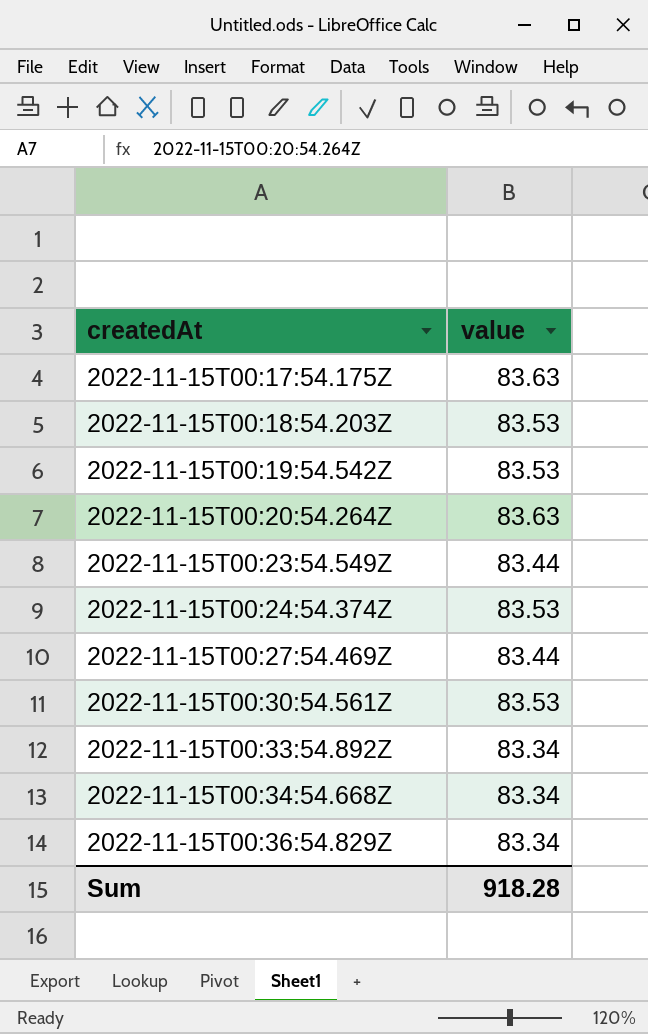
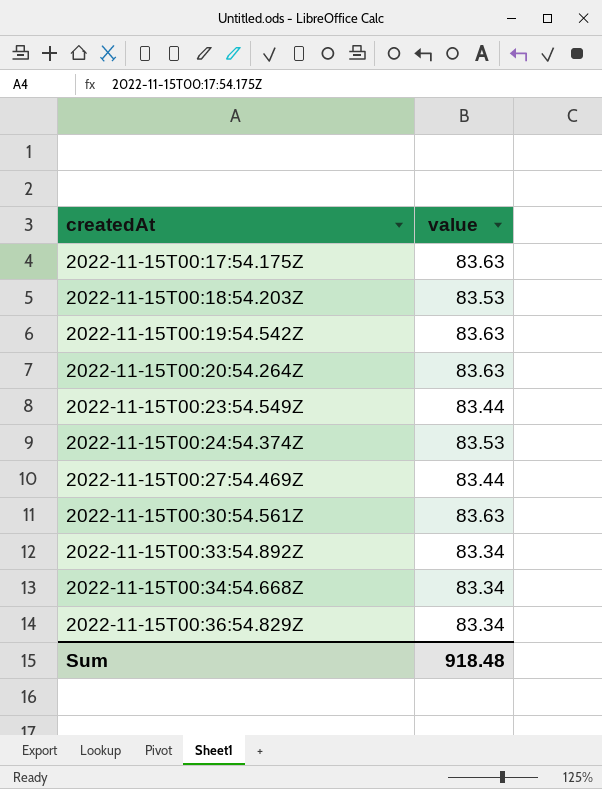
2022-11-15T00:19:54.542Z | value: 83.53 -> 83.63
2022-11-15T00:30:54.561Z | value: 83.53 -> 83.63
Sum | value: 918.28 -> 918.48

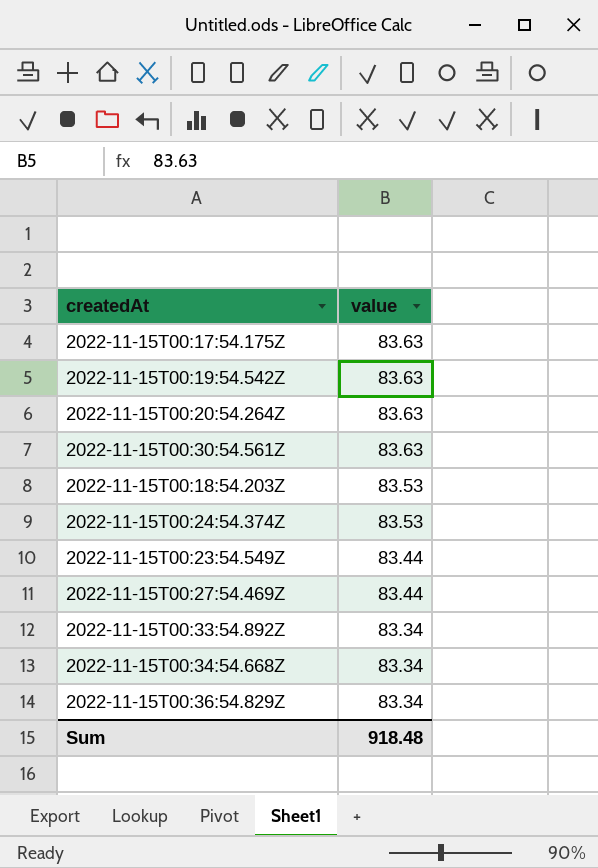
row order: createdAt ascending -> value descending

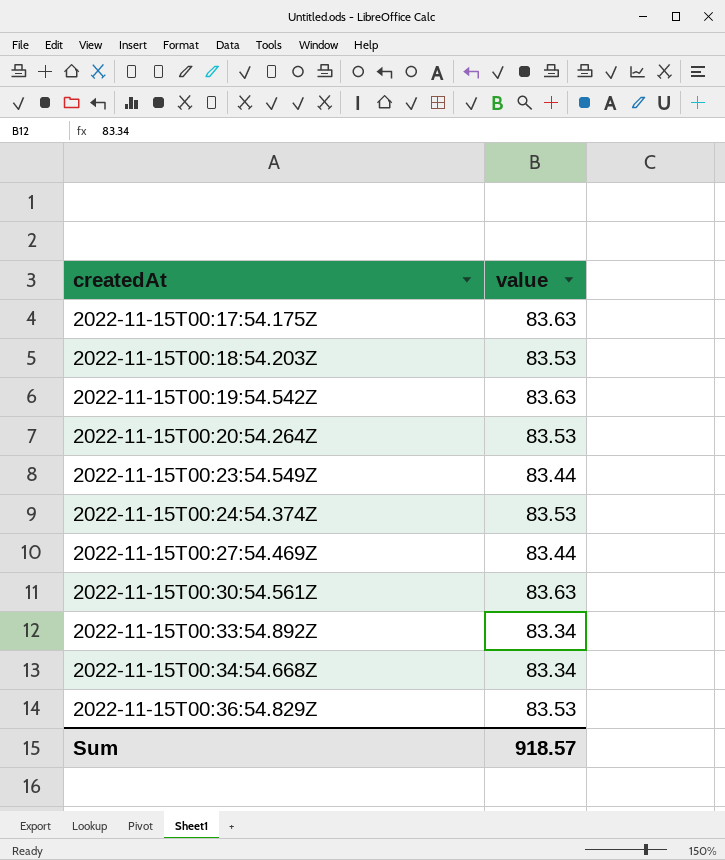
row order: value descending -> createdAt ascending
2022-11-15T00:20:54.264Z | value: 83.63 -> 83.53
2022-11-15T00:36:54.829Z | value: 83.34 -> 83.53
Sum | value: 918.48 -> 918.57

